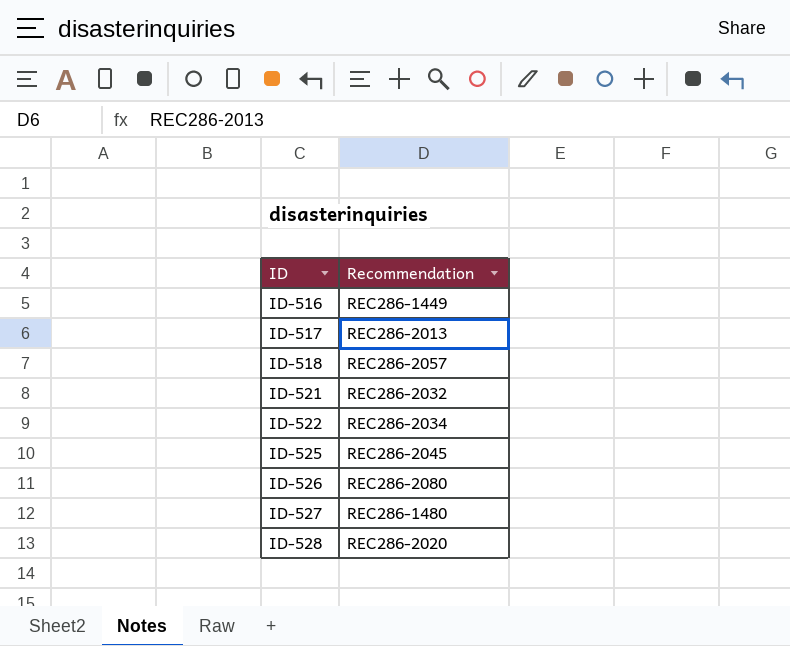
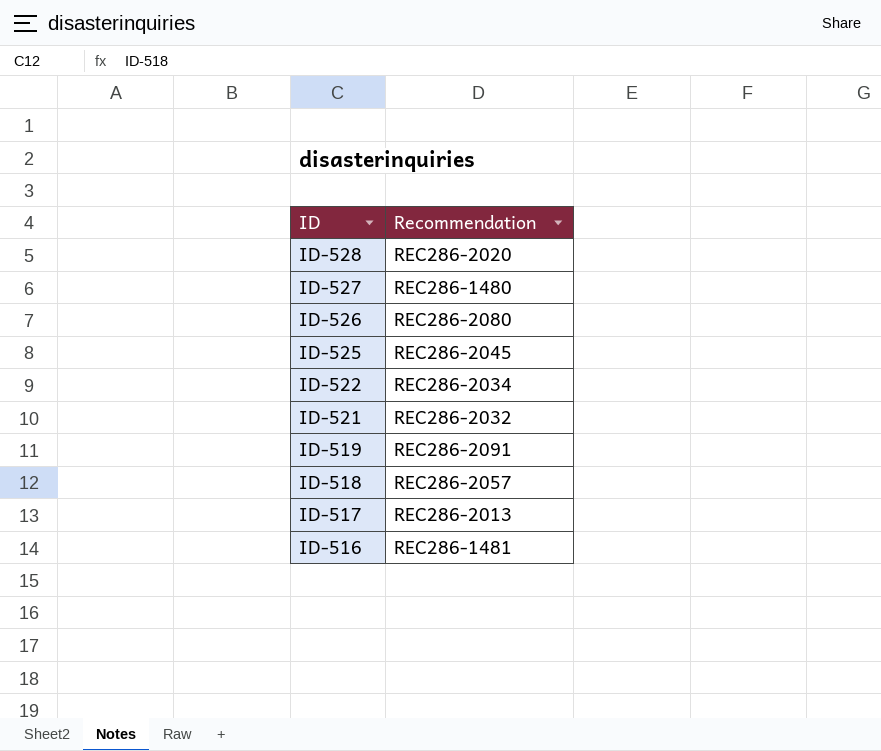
row order: ID ascending -> ID descending
row ID-519: none -> REC286-2091
ID-516 | Recommendation: REC286-1449 -> REC286-1481

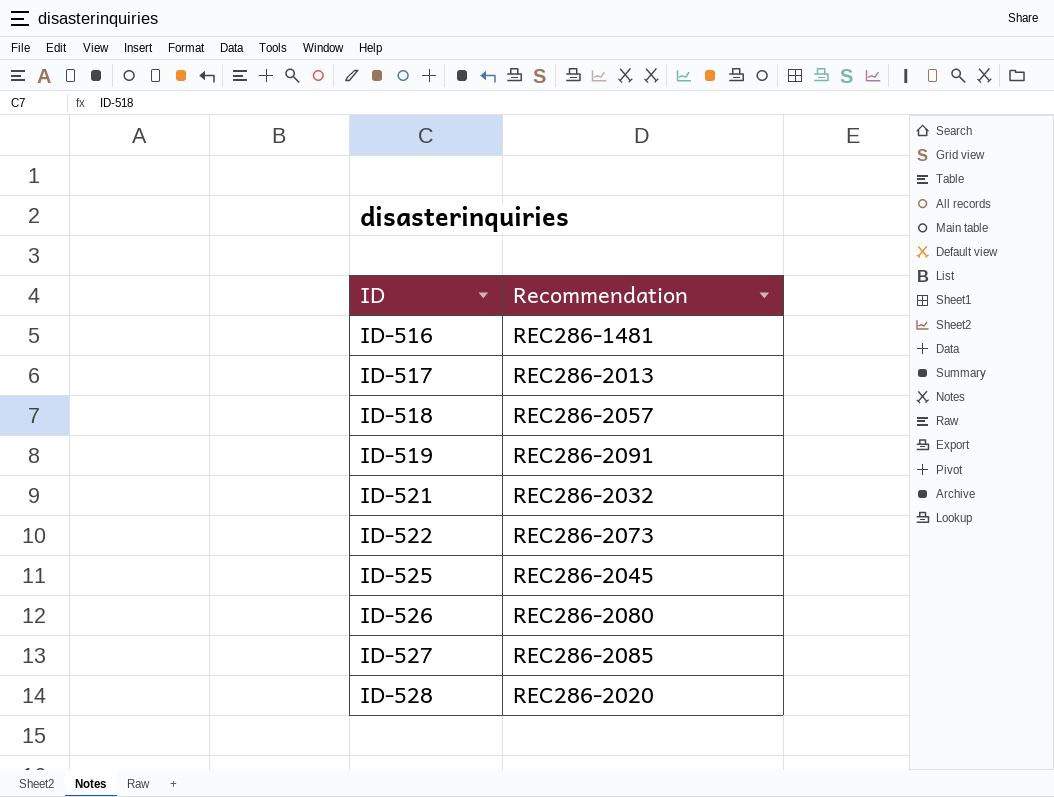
row order: ID descending -> ID ascending
ID-522 | Recommendation: REC286-2034 -> REC286-2073
ID-527 | Recommendation: REC286-1480 -> REC286-2085

